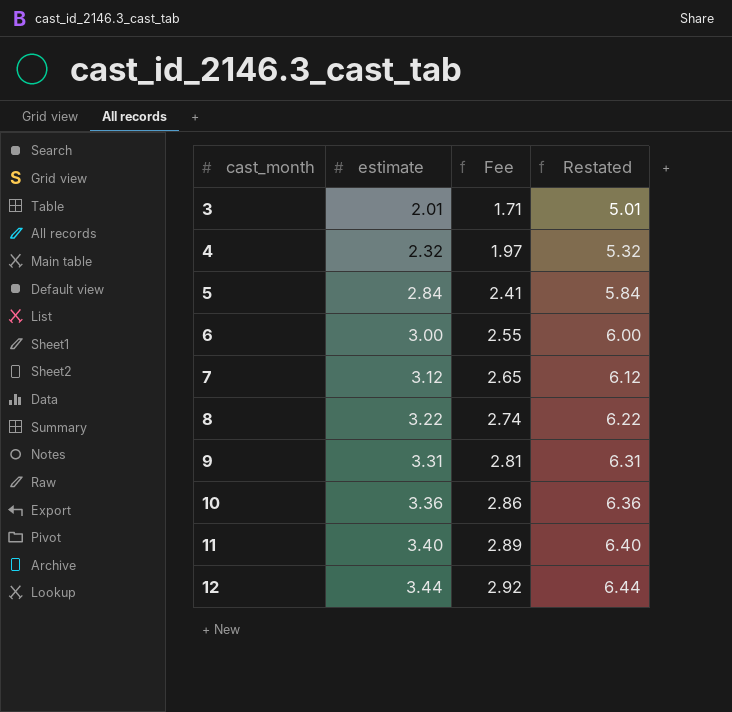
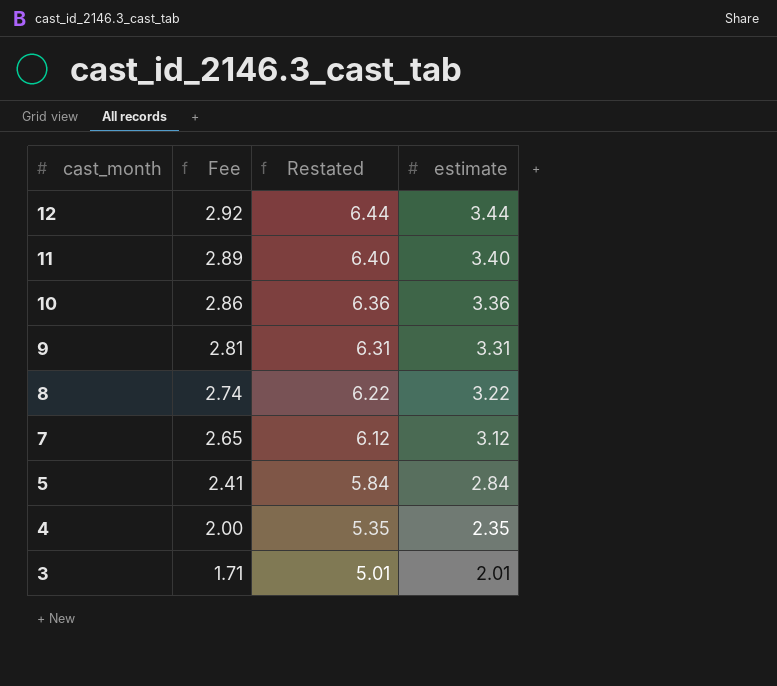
row order: cast_month ascending -> cast_month descending
column estimate | position: 2 -> 4
row 6: 3.00 | 2.55 | 6.00 -> none
4 | Fee: 1.97 -> 2.00
4 | Restated: 5.32 -> 5.35
4 | estimate: 2.32 -> 2.35

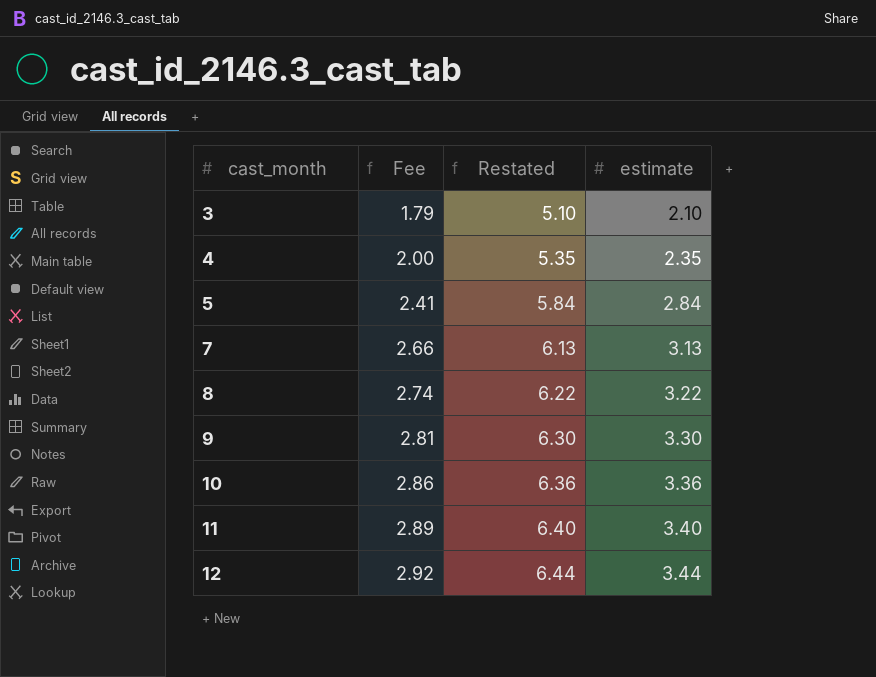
row order: cast_month descending -> cast_month ascending
3 | Fee: 1.71 -> 1.79
3 | Restated: 5.01 -> 5.10
3 | estimate: 2.01 -> 2.10
7 | Fee: 2.65 -> 2.66
7 | Restated: 6.12 -> 6.13
7 | estimate: 3.12 -> 3.13
9 | Restated: 6.31 -> 6.30
9 | estimate: 3.31 -> 3.30

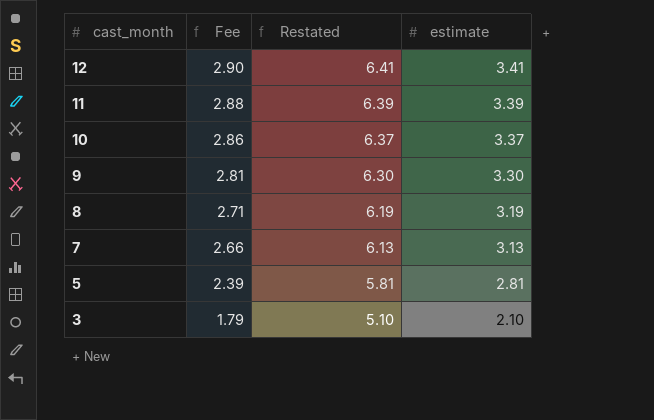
row order: cast_month ascending -> cast_month descending
row 4: 2.00 | 5.35 | 2.35 -> none
12 | Fee: 2.92 -> 2.90
12 | Restated: 6.44 -> 6.41
12 | estimate: 3.44 -> 3.41
11 | Fee: 2.89 -> 2.88
11 | Restated: 6.40 -> 6.39
11 | estimate: 3.40 -> 3.39
10 | Restated: 6.36 -> 6.37
10 | estimate: 3.36 -> 3.37
8 | Fee: 2.74 -> 2.71
8 | Restated: 6.22 -> 6.19
8 | estimate: 3.22 -> 3.19
5 | Fee: 2.41 -> 2.39
5 | Restated: 5.84 -> 5.81
5 | estimate: 2.84 -> 2.81

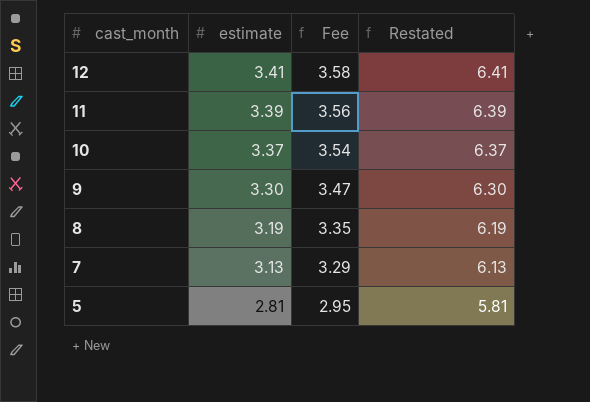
column estimate | position: 4 -> 2
column Fee | formula: [estimate] * 0.85 -> [estimate] * 1.05
row 3: 1.79 | 5.10 | 2.10 -> none

